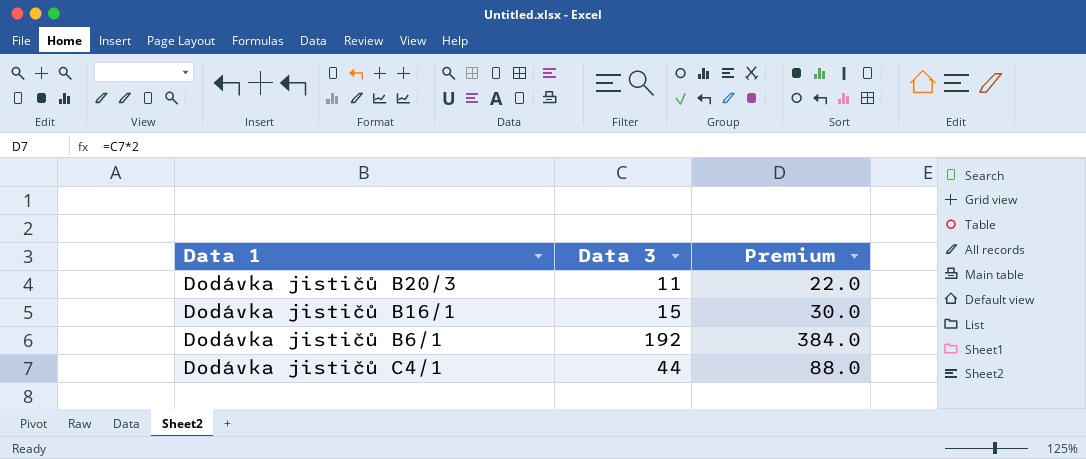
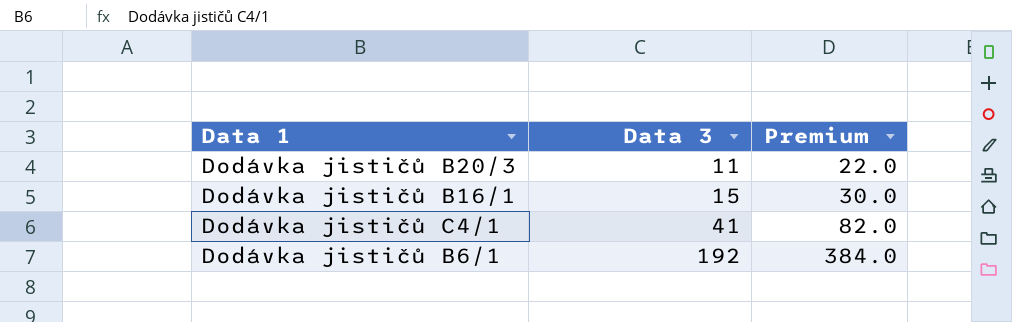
row order: none -> Data 3 ascending
Dodávka jističů C4/1 | Data 3: 44 -> 41
Dodávka jističů C4/1 | Premium: 88.0 -> 82.0

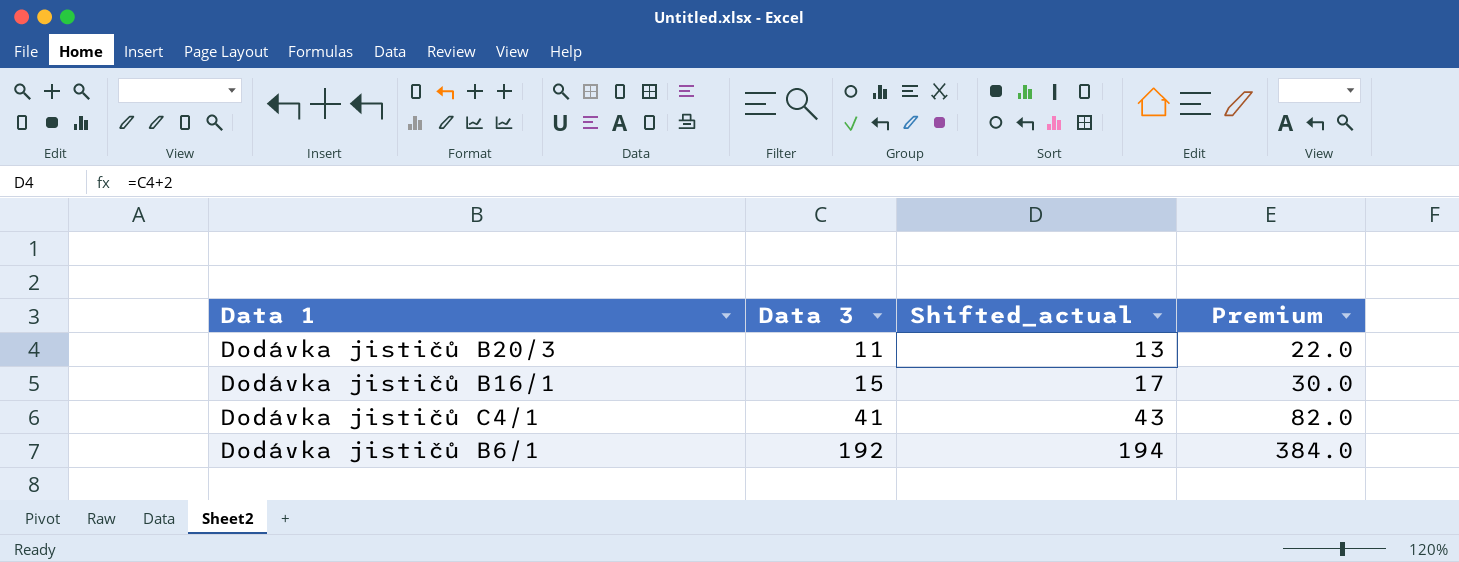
column Shifted_actual | formula: none -> [Data 3] + 2

